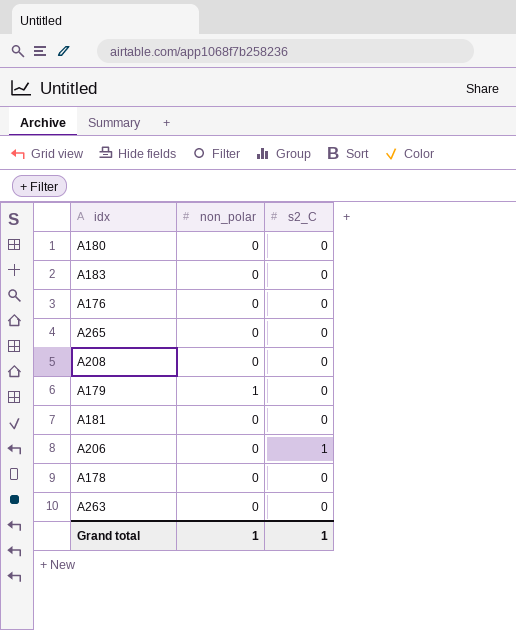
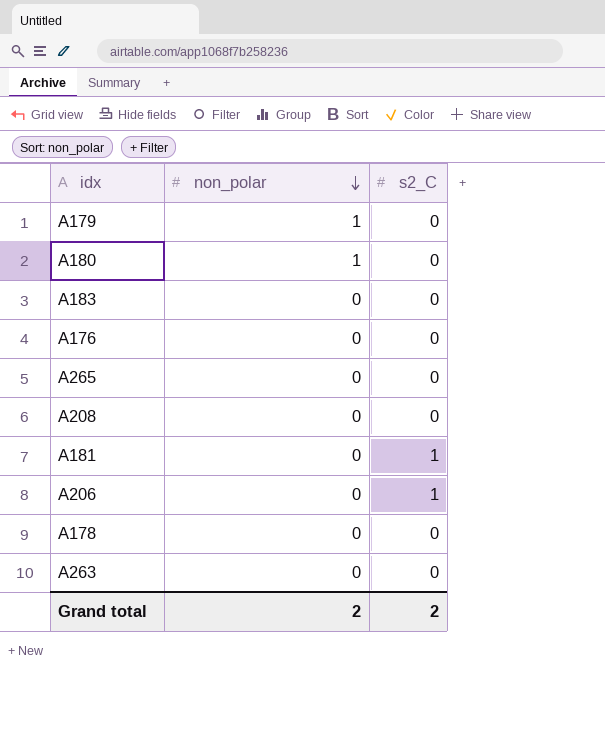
row order: none -> non_polar descending
A180 | non_polar: 0 -> 1
A181 | s2_C: 0 -> 1
Grand total | non_polar: 1 -> 2
Grand total | s2_C: 1 -> 2

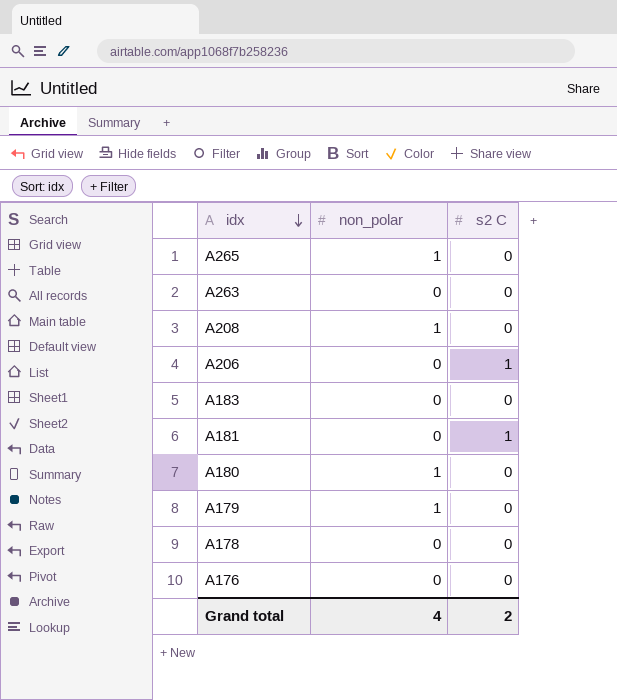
row order: non_polar descending -> idx descending
column name: s2_C -> s2 C
A265 | non_polar: 0 -> 1
A208 | non_polar: 0 -> 1
Grand total | non_polar: 2 -> 4

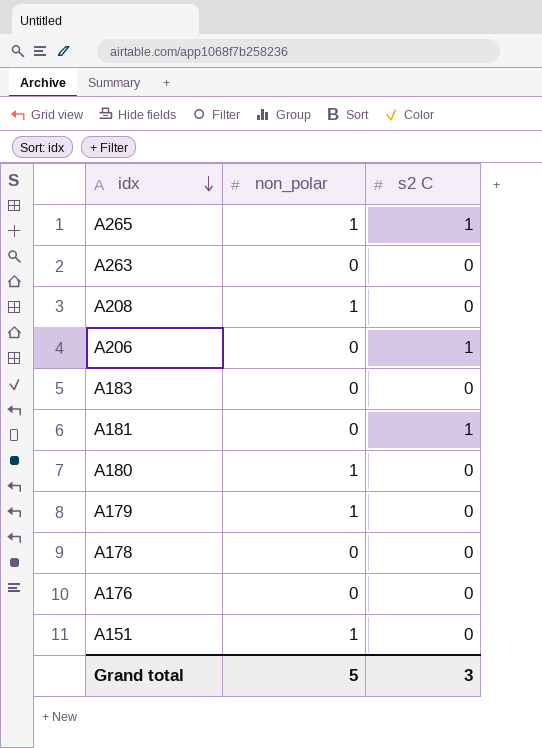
A265 | s2 C: 0 -> 1
row A151: none -> 1 | 0
Grand total | non_polar: 4 -> 5
Grand total | s2 C: 2 -> 3

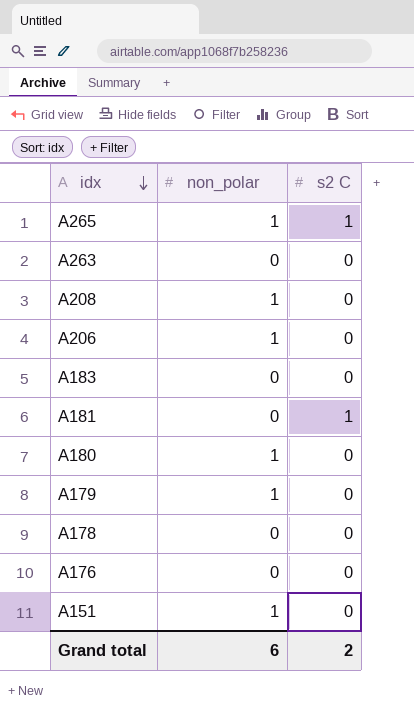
A206 | non_polar: 0 -> 1
A206 | s2 C: 1 -> 0
Grand total | non_polar: 5 -> 6
Grand total | s2 C: 3 -> 2

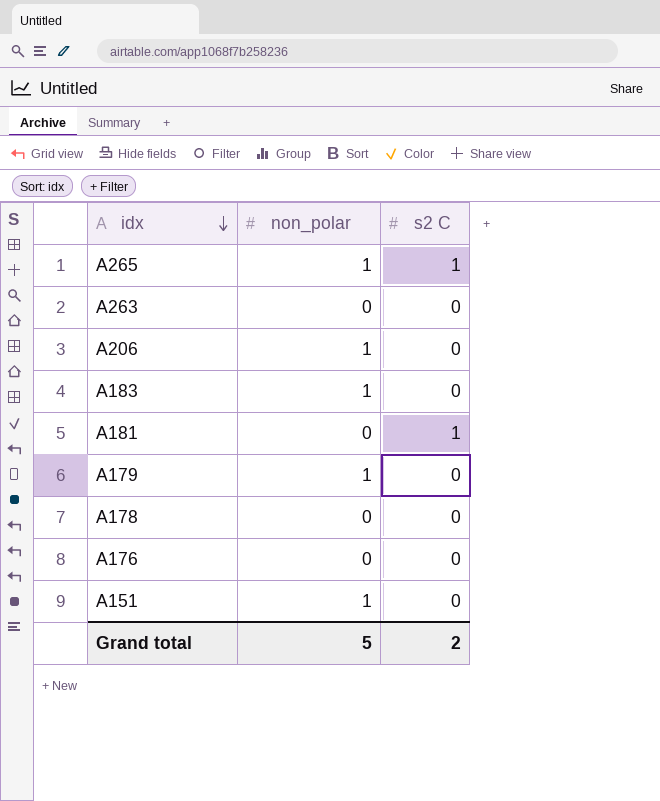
row A208: 1 | 0 -> none
row A180: 1 | 0 -> none
A183 | non_polar: 0 -> 1
Grand total | non_polar: 6 -> 5

